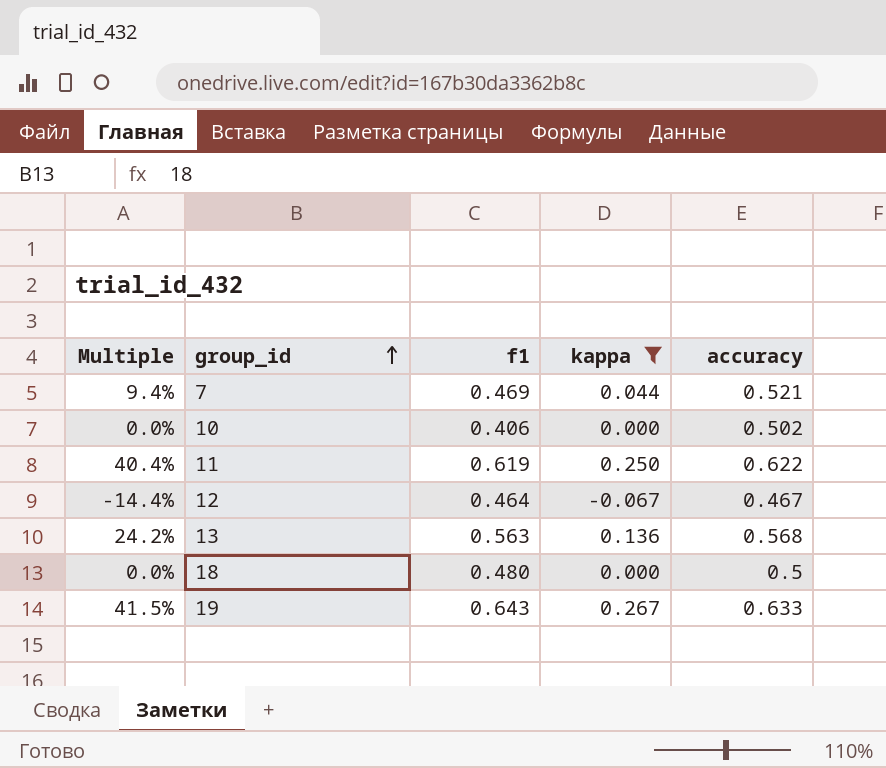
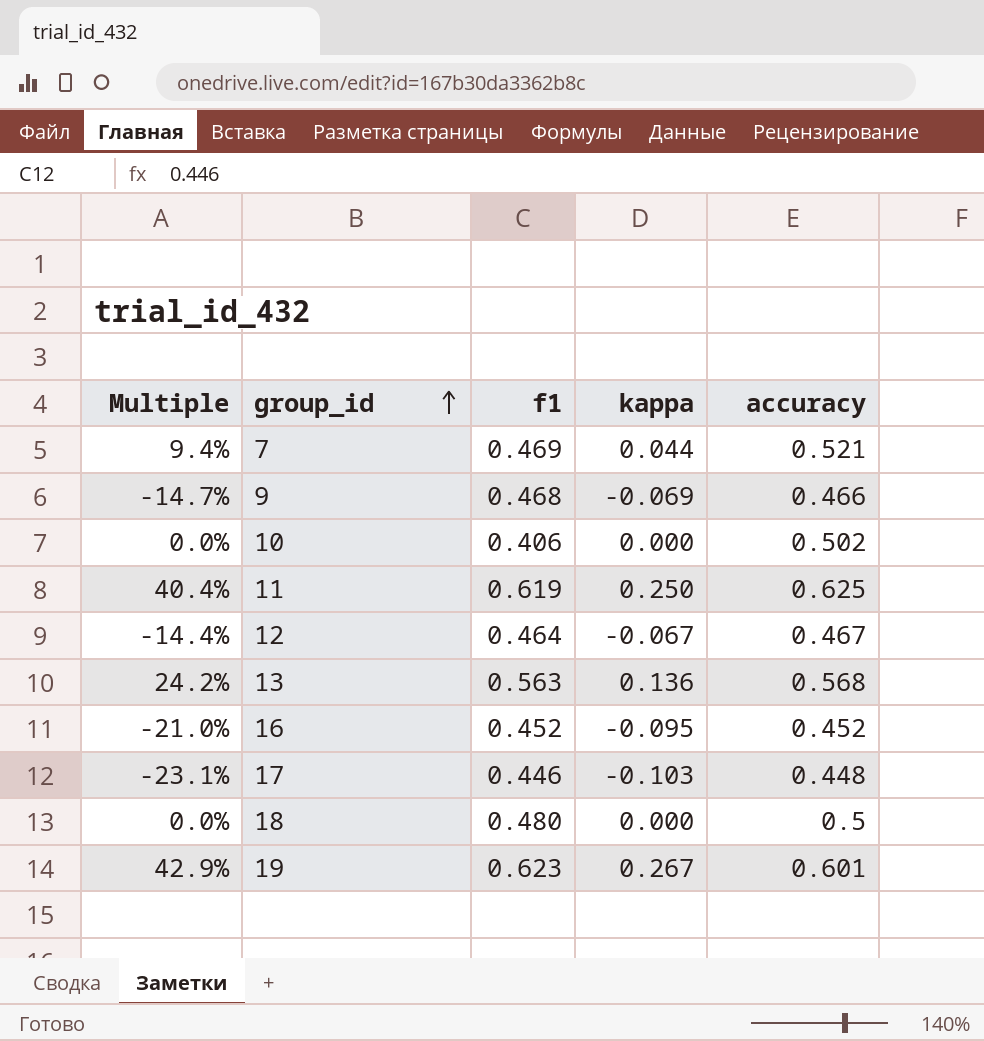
filter: kappa >= -0.067 -> none
11 | accuracy: 0.622 -> 0.625
19 | Multiple: 41.5% -> 42.9%
19 | f1: 0.643 -> 0.623
19 | accuracy: 0.633 -> 0.601

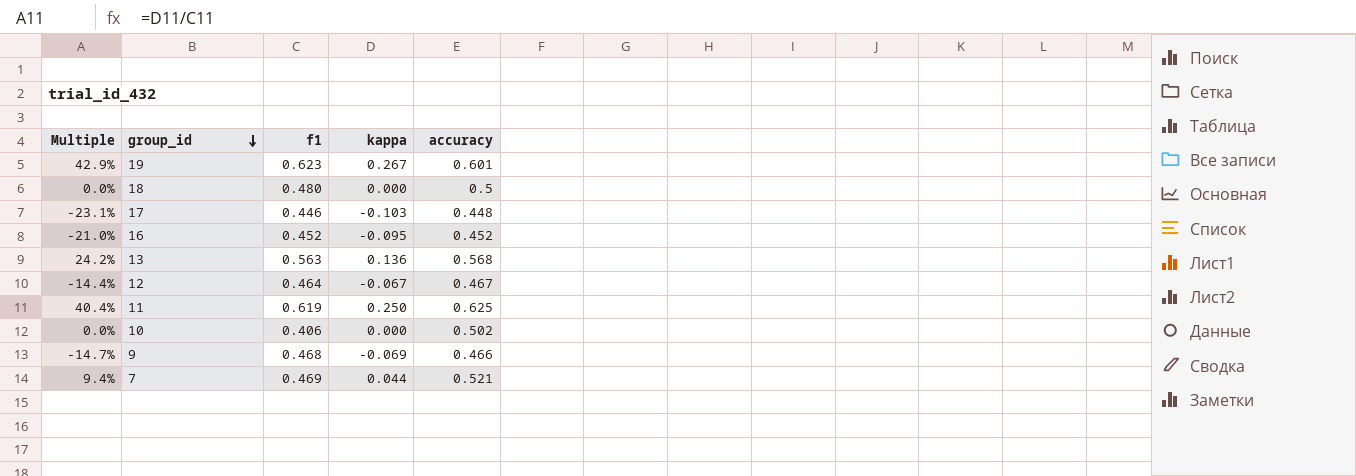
row order: group_id ascending -> group_id descending

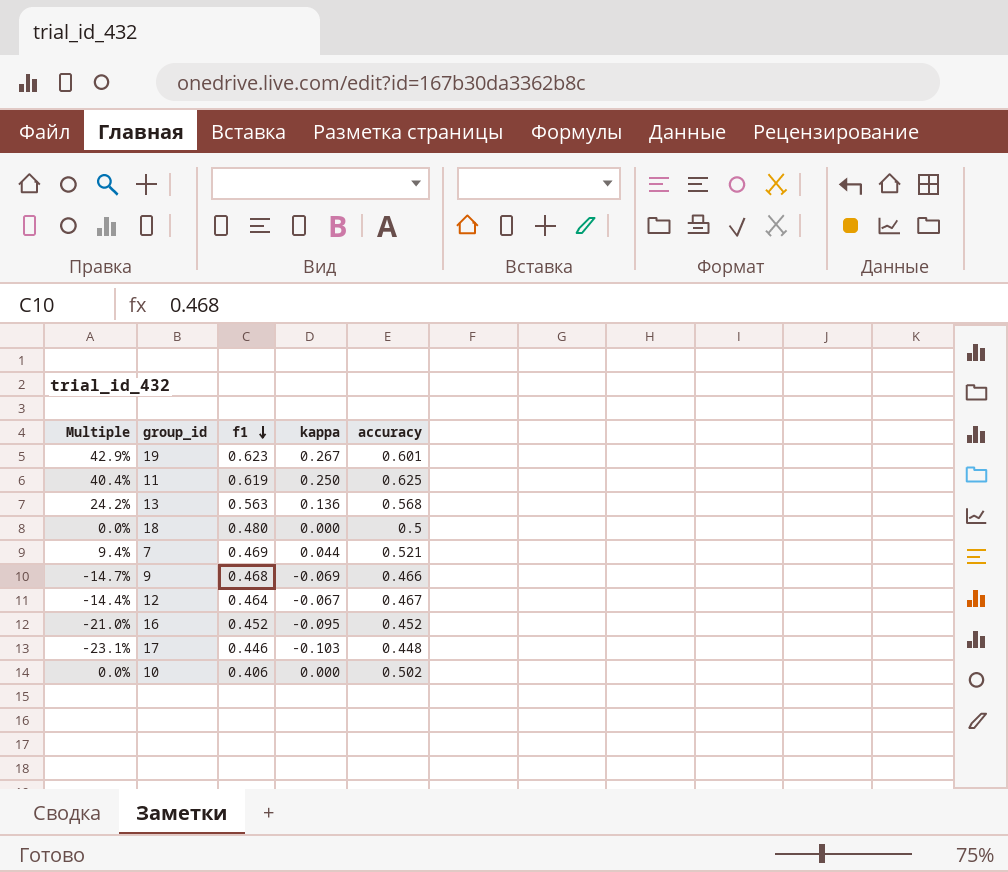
row order: group_id descending -> f1 descending

